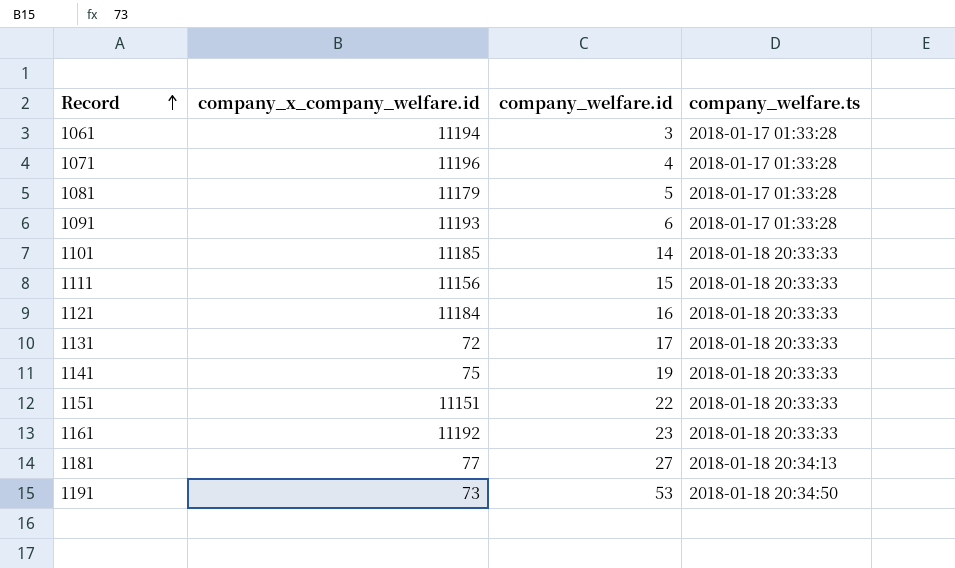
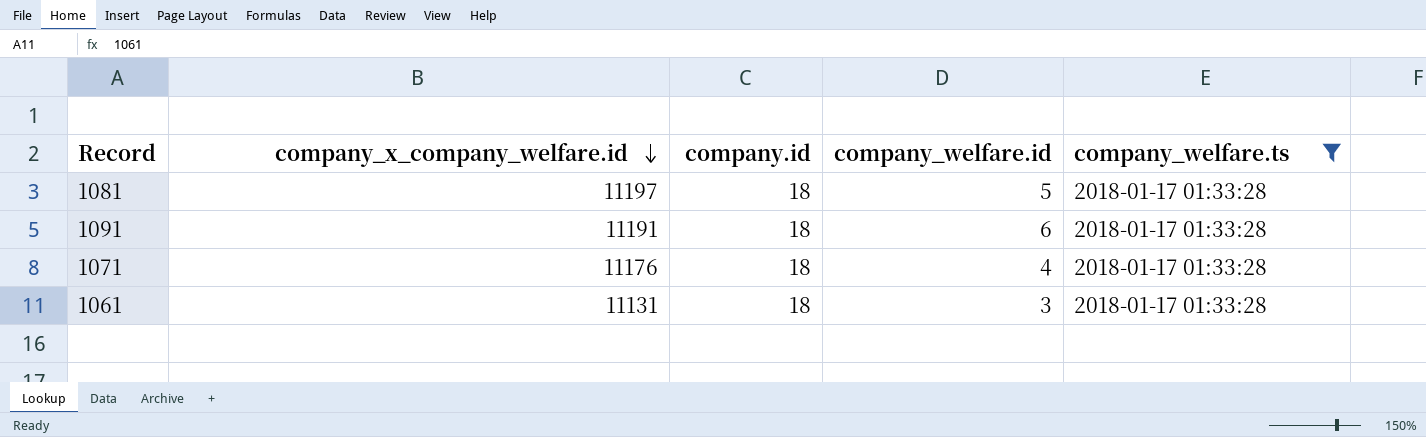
filter: none -> company_welfare.ts = 2018-01-17 01:33:28
row order: Record ascending -> company_x_company_welfare.id descending
column company.id | position: none -> 3
1081 | company_x_company_welfare.id: 11179 -> 11197
1091 | company_x_company_welfare.id: 11193 -> 11191
1071 | company_x_company_welfare.id: 11196 -> 11176
1061 | company_x_company_welfare.id: 11194 -> 11131

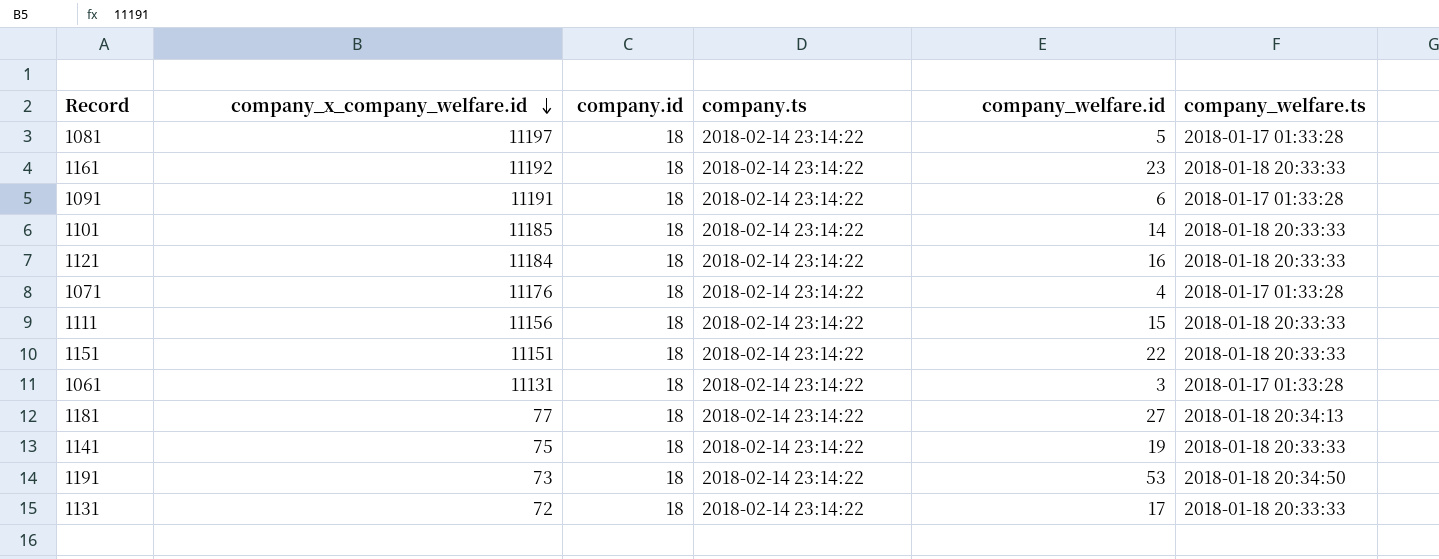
filter: company_welfare.ts = 2018-01-17 01:33:28 -> none
column company.ts | position: none -> 4

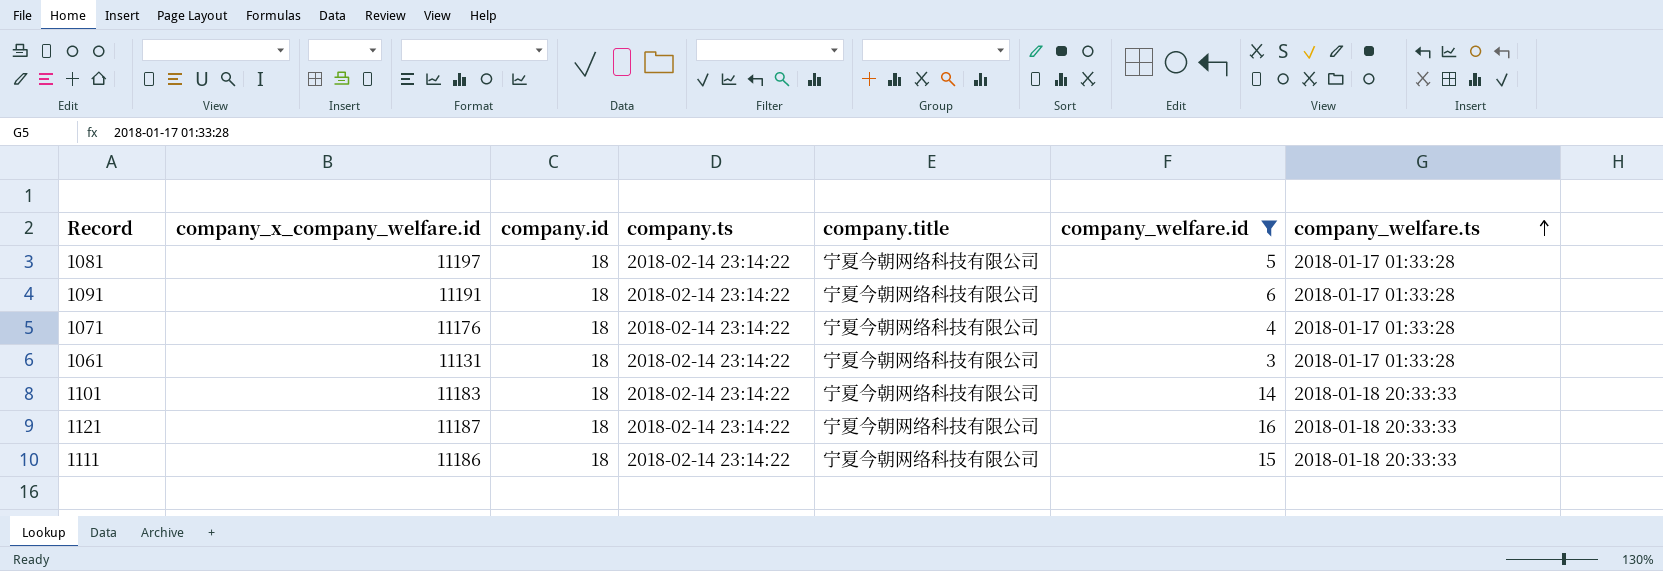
filter: none -> company_welfare.id <= 16
row order: company_x_company_welfare.id descending -> company_welfare.ts ascending
column company.title | position: none -> 5
1101 | company_x_company_welfare.id: 11185 -> 11183
1121 | company_x_company_welfare.id: 11184 -> 11187
1111 | company_x_company_welfare.id: 11156 -> 11186

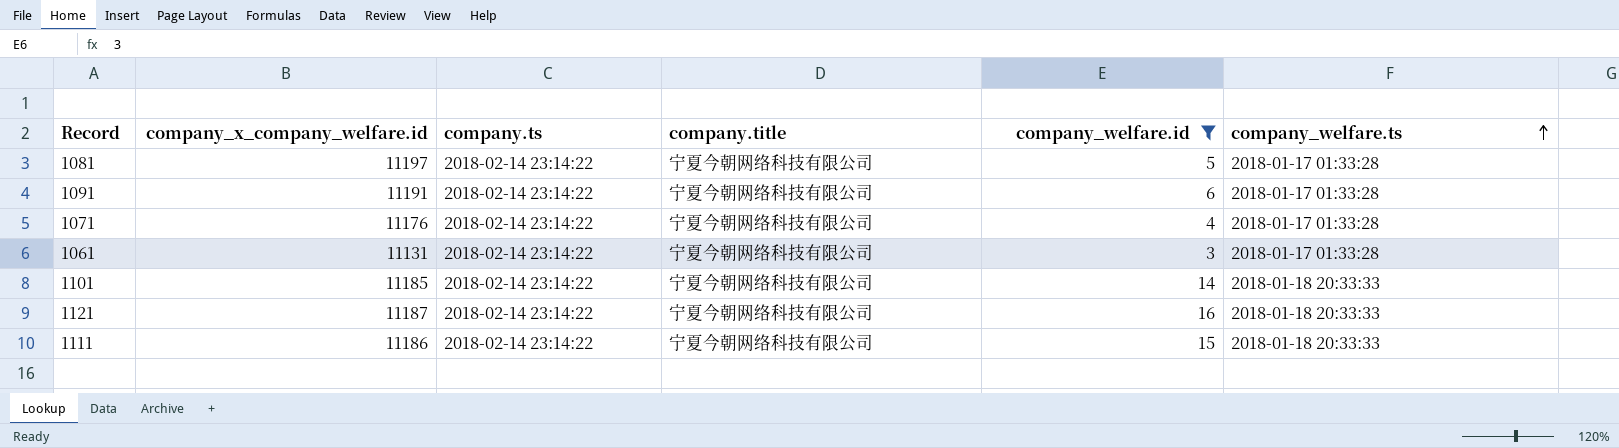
column company.id | position: 3 -> none
1101 | company_x_company_welfare.id: 11183 -> 11185

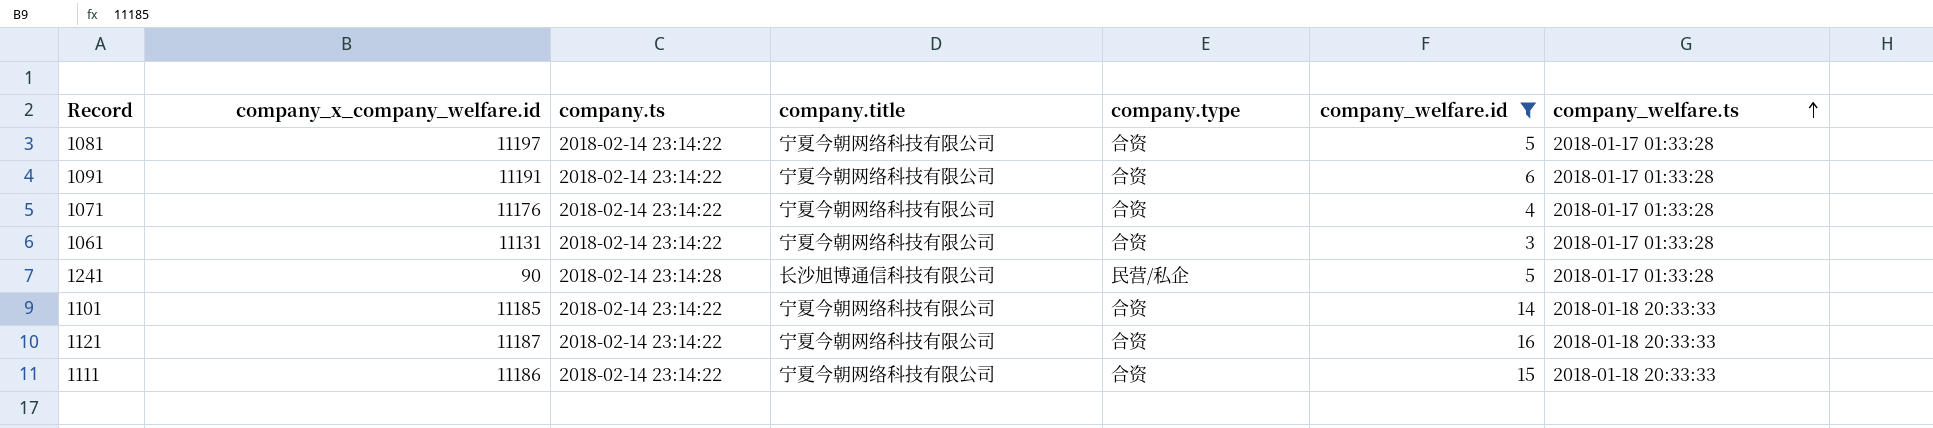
column company.type | position: none -> 5
row 1241: none -> 90 | 2018-02-14 23:14:28 | 长沙旭博通信科技有限公司 | 民营/私企 | 5 | 2018-01-17 01:33:28

